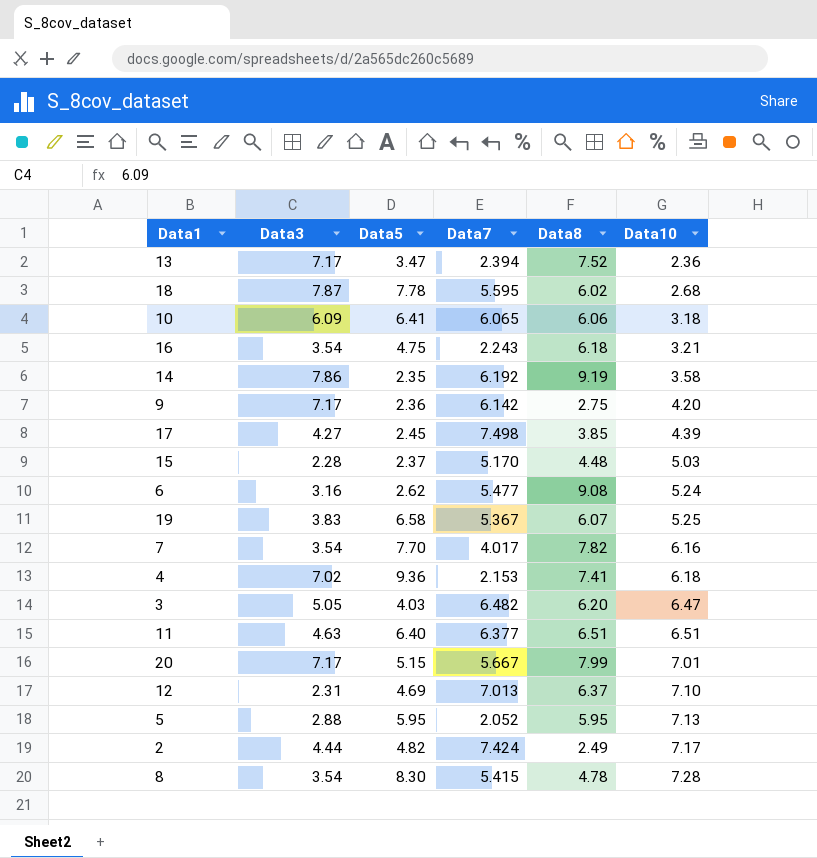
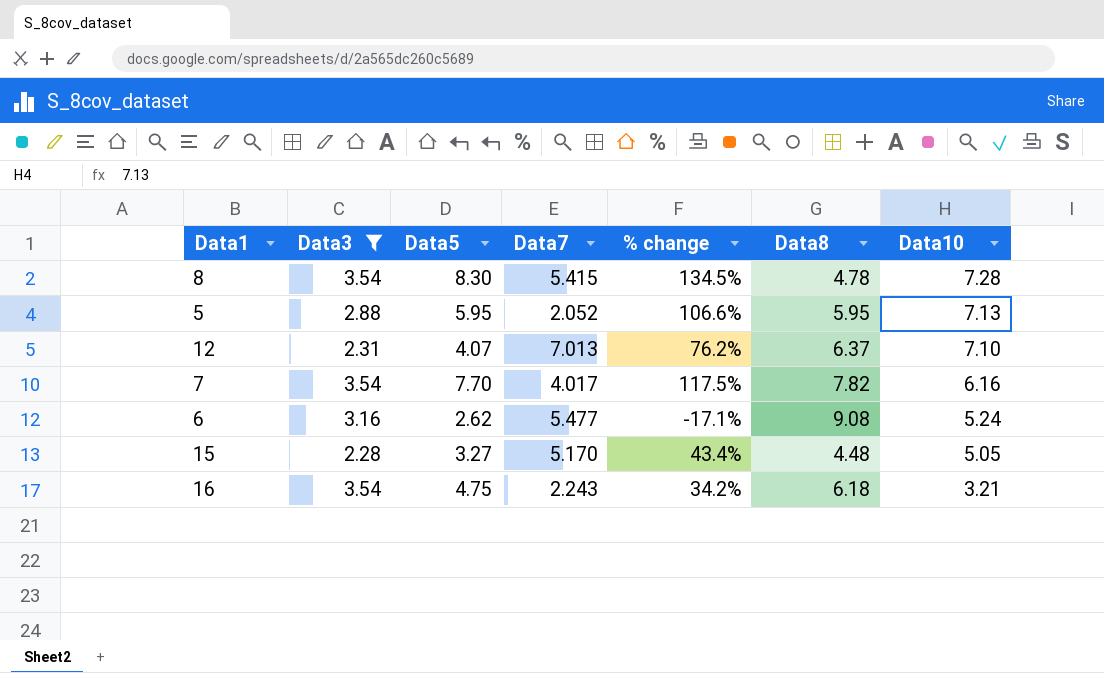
filter: none -> Data3 <= 3.54
row order: Data10 ascending -> Data10 descending
column % change | formula: none -> ([Data5] - [Data3]) / [Data3]
12 | Data5: 4.69 -> 4.07
15 | Data5: 2.37 -> 3.27
15 | Data10: 5.03 -> 5.05

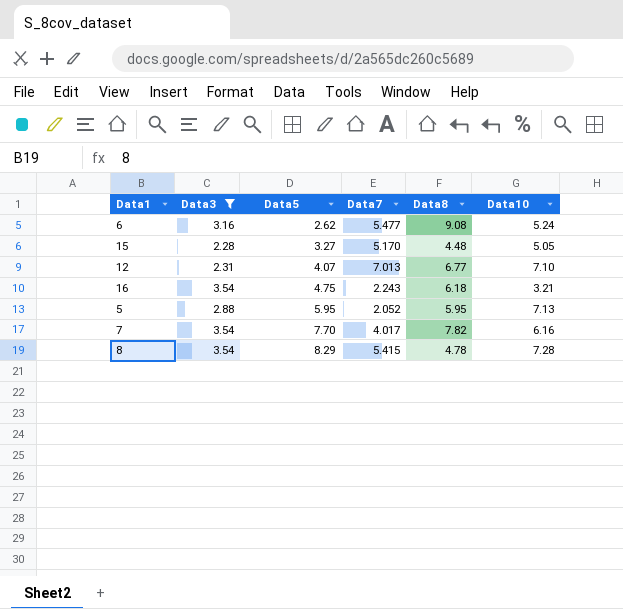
row order: Data10 descending -> Data5 ascending
column % change | formula: ([Data5] - [Data3]) / [Data3] -> none
12 | Data8: 6.37 -> 6.77
8 | Data5: 8.30 -> 8.29

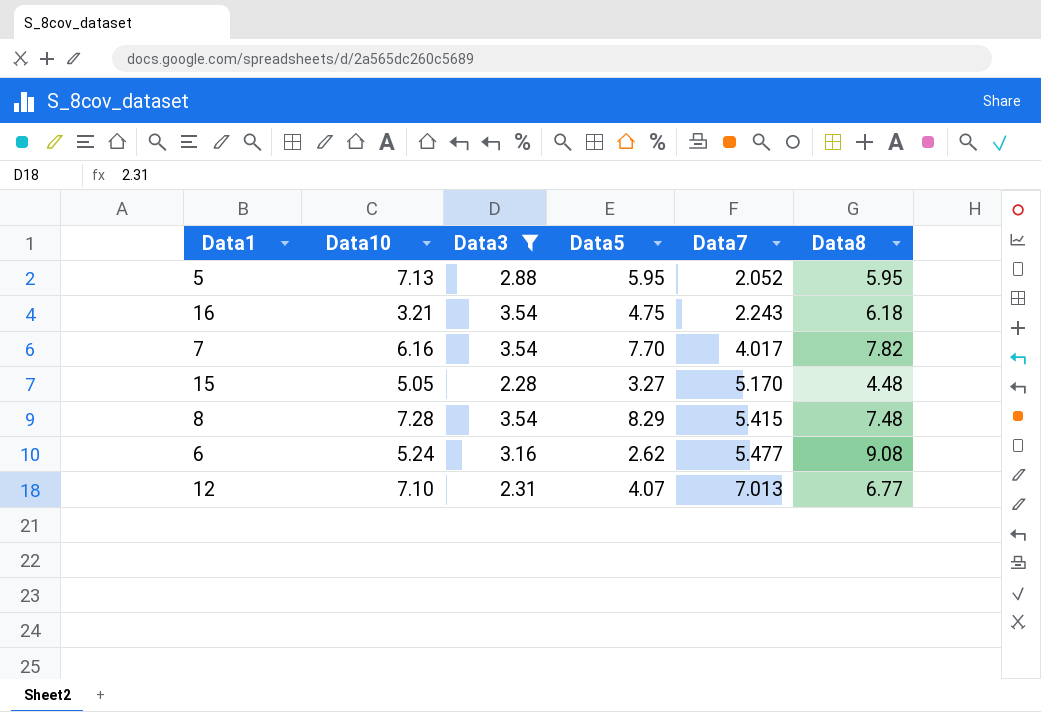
row order: Data5 ascending -> Data7 ascending
column Data10 | position: 6 -> 2
8 | Data8: 4.78 -> 7.48

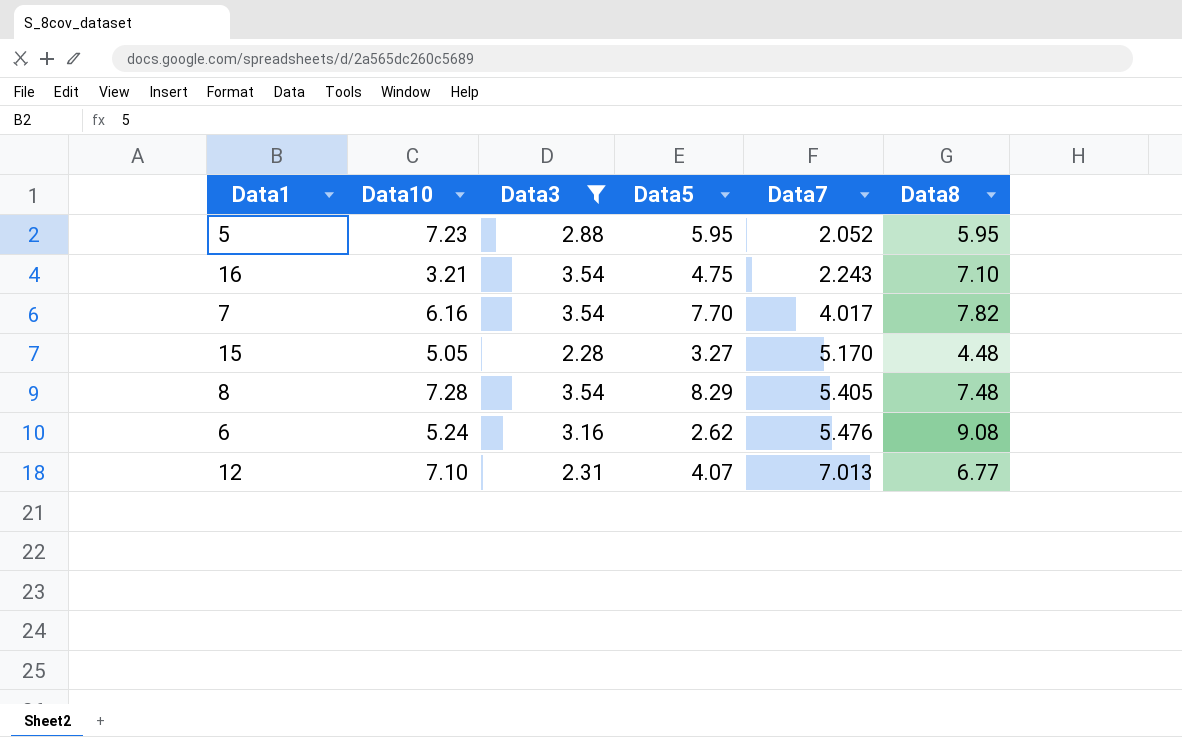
5 | Data10: 7.13 -> 7.23
16 | Data8: 6.18 -> 7.10
8 | Data7: 5.415 -> 5.405
6 | Data7: 5.477 -> 5.476

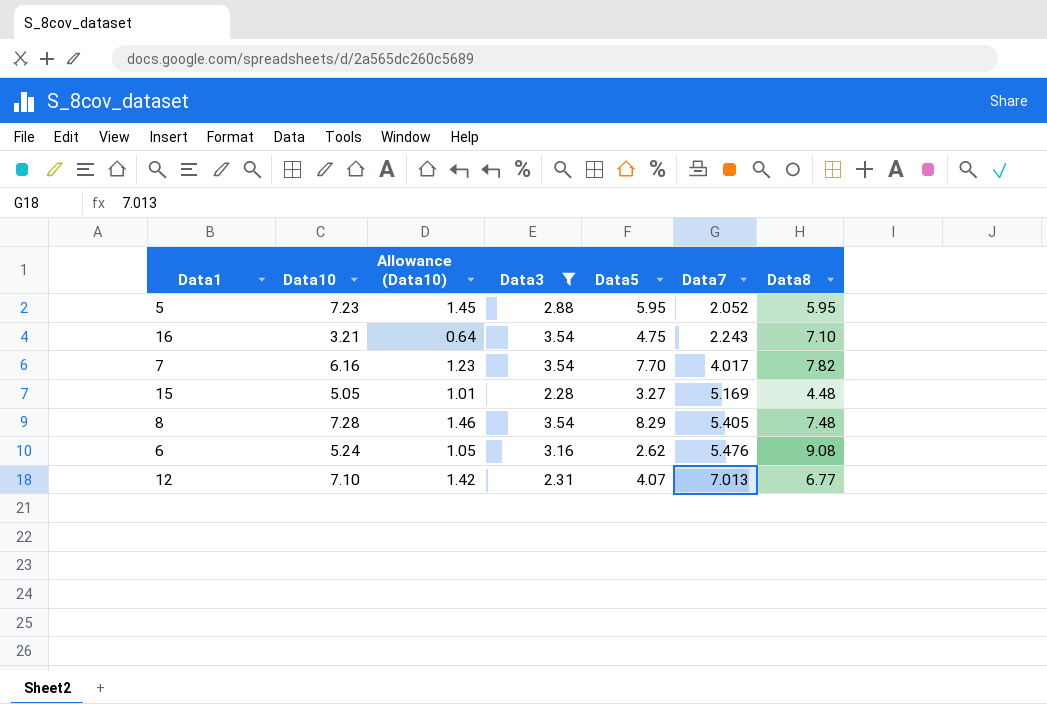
column Allowance (Data10) | formula: none -> [Data10] * 0.2
15 | Data7: 5.170 -> 5.169

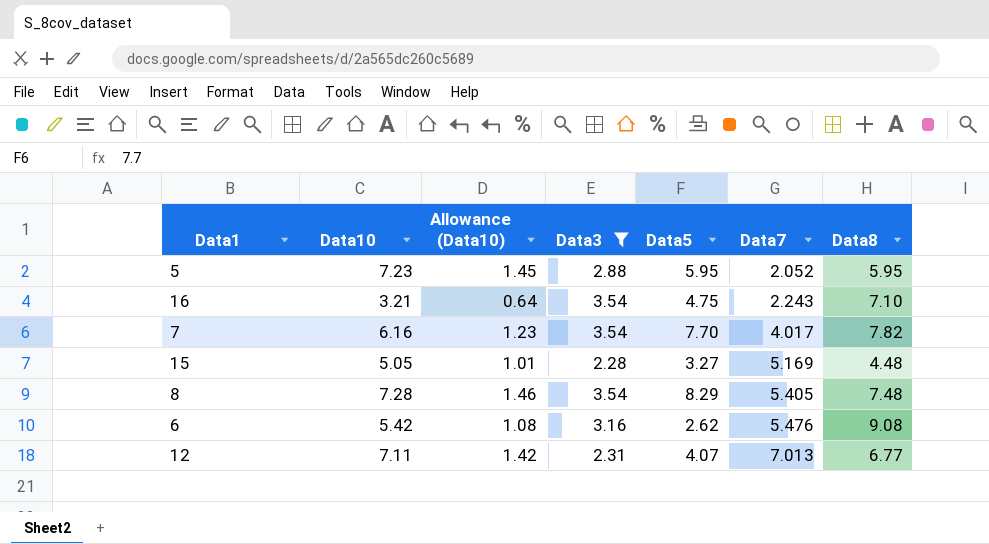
6 | Data10: 5.24 -> 5.42
6 | Allowance (Data10): 1.05 -> 1.08
12 | Data10: 7.10 -> 7.11

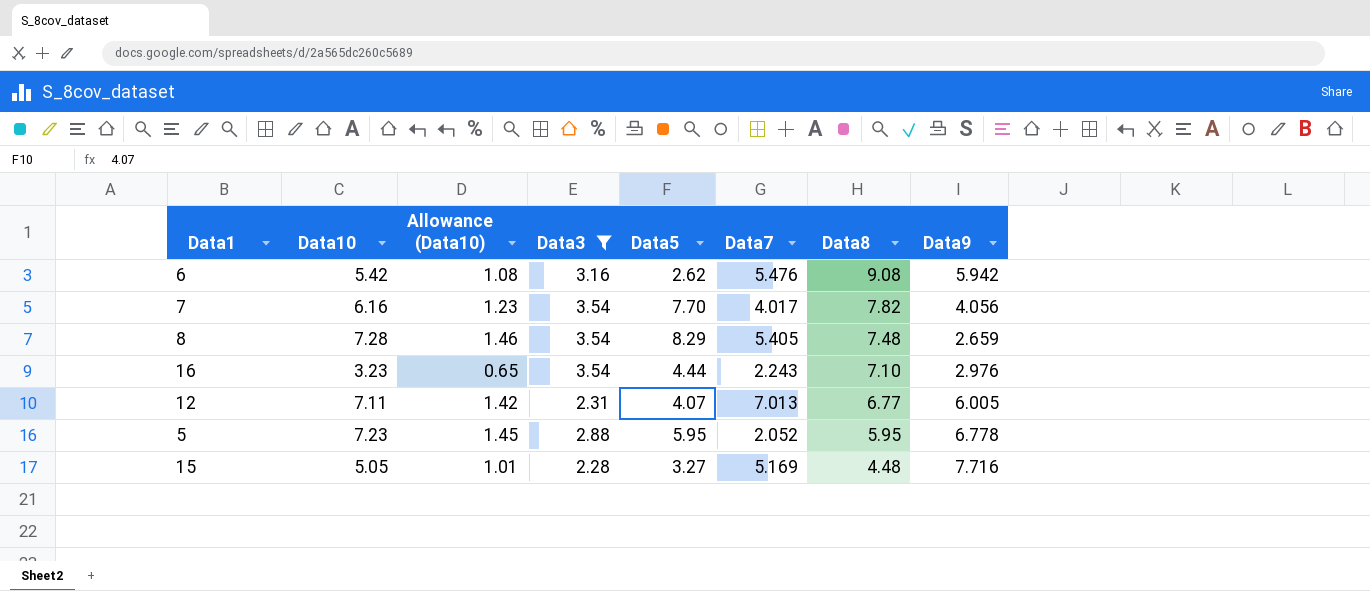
row order: Data7 ascending -> Data8 descending
column Data9 | position: none -> 8
16 | Data10: 3.21 -> 3.23
16 | Allowance (Data10): 0.64 -> 0.65
16 | Data5: 4.75 -> 4.44

